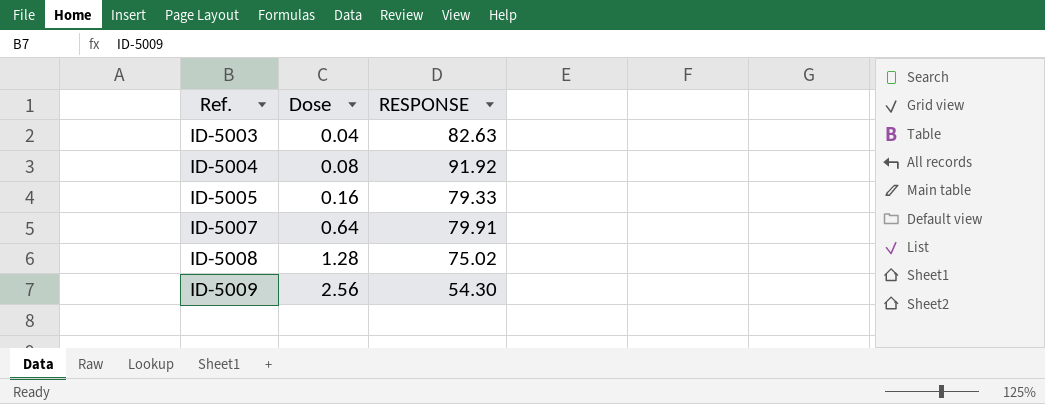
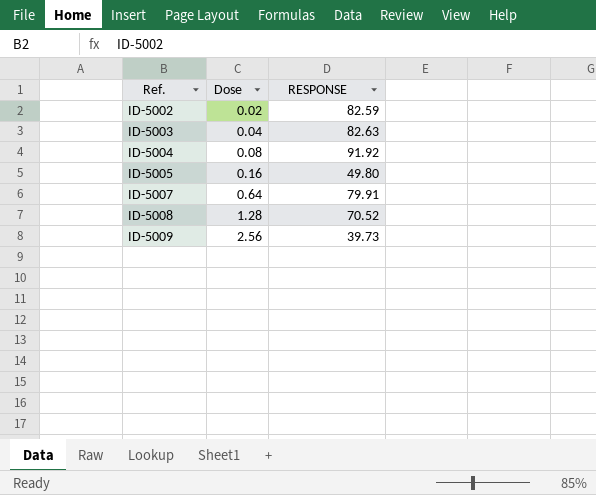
row ID-5002: none -> 0.02 | 82.59
ID-5005 | RESPONSE: 79.33 -> 49.80
ID-5008 | RESPONSE: 75.02 -> 70.52
ID-5009 | RESPONSE: 54.30 -> 39.73

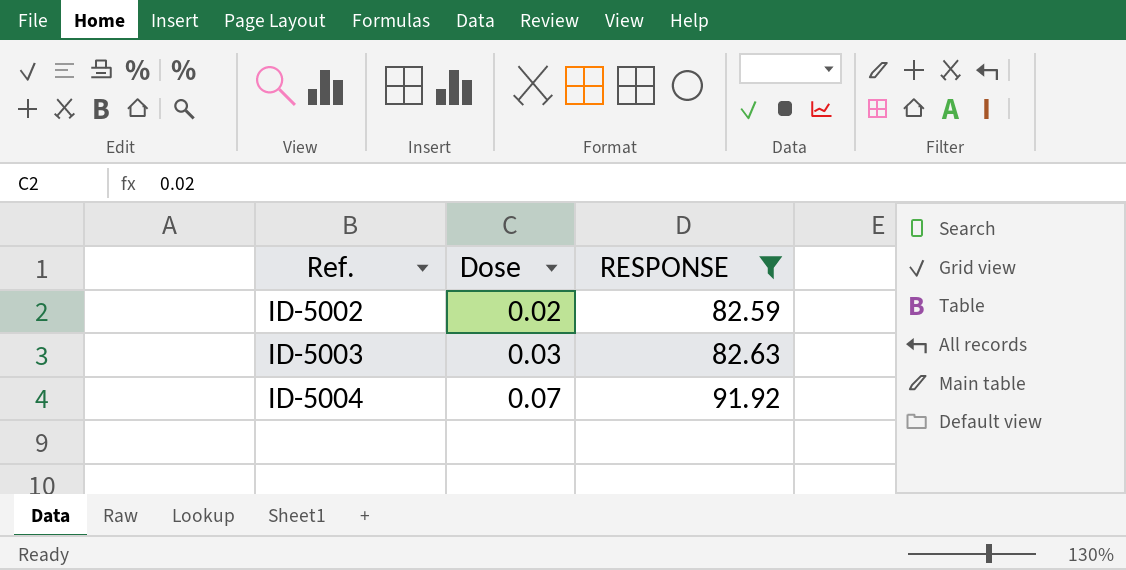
filter: none -> RESPONSE >= 82.59
ID-5003 | Dose: 0.04 -> 0.03
ID-5004 | Dose: 0.08 -> 0.07

